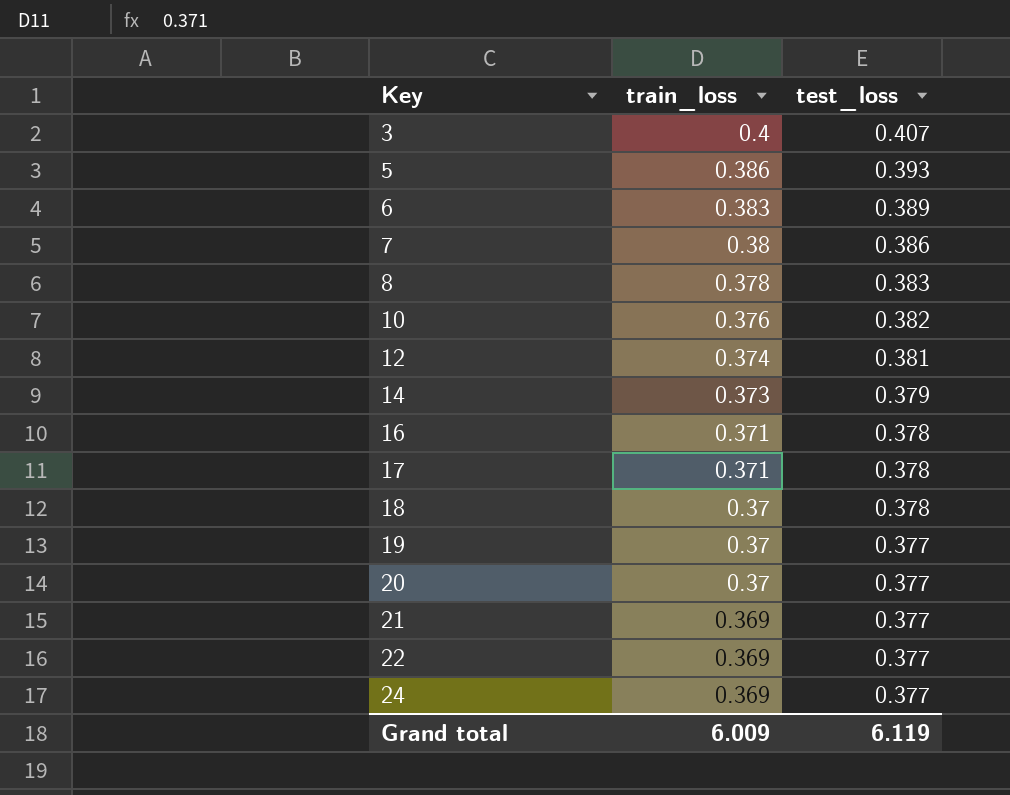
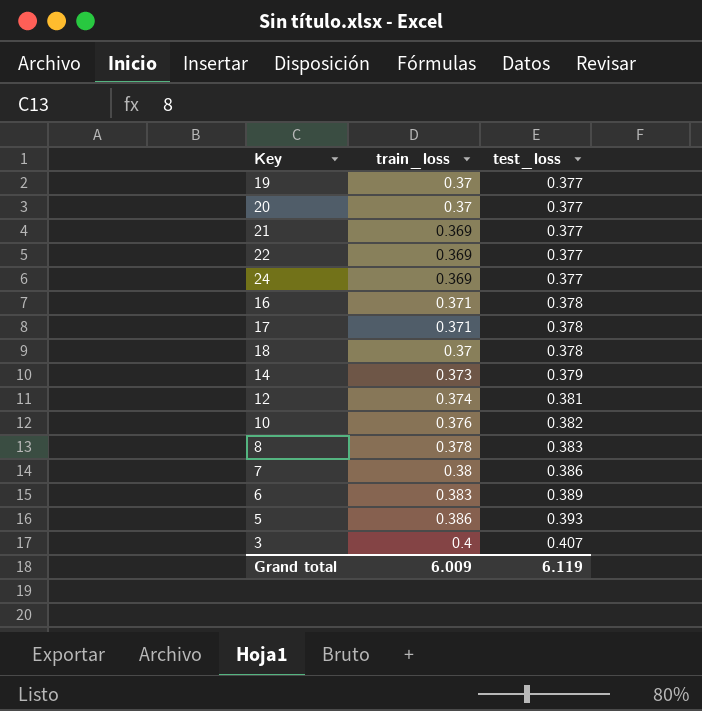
row order: Key ascending -> test_loss ascending

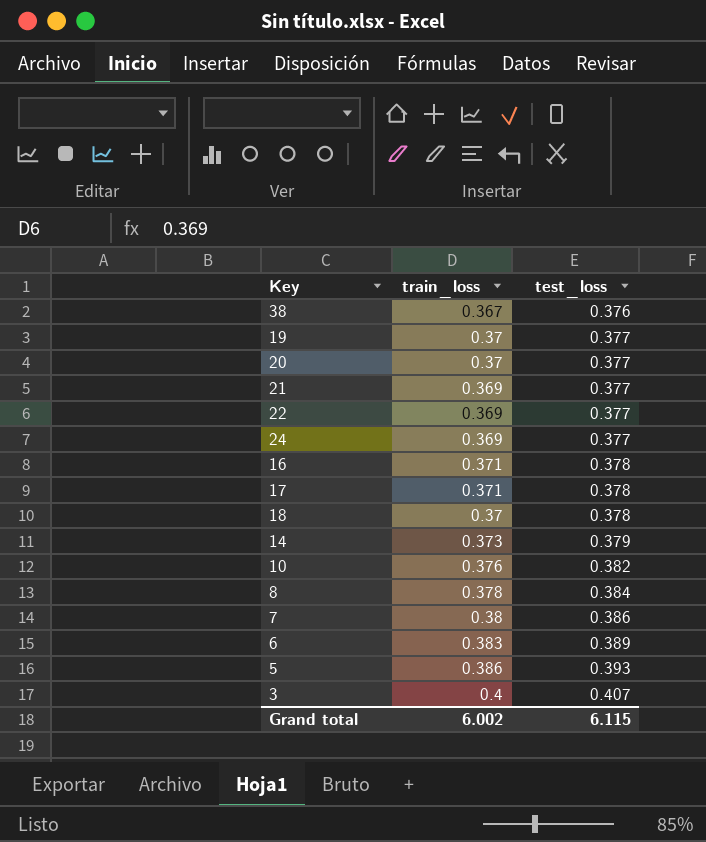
row 12: 0.374 | 0.381 -> none
row 38: none -> 0.367 | 0.376
8 | test_loss: 0.383 -> 0.384
Grand total | train_loss: 6.009 -> 6.002
Grand total | test_loss: 6.119 -> 6.115

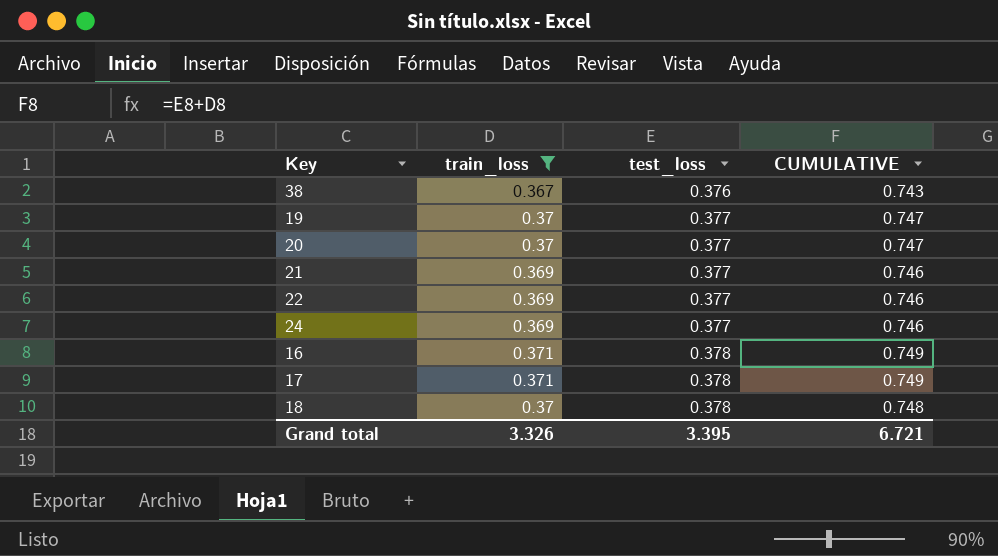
filter: none -> train_loss <= 0.371
column CUMULATIVE | formula: none -> [train_loss] + [test_loss]
Grand total | train_loss: 6.002 -> 3.326
Grand total | test_loss: 6.115 -> 3.395

